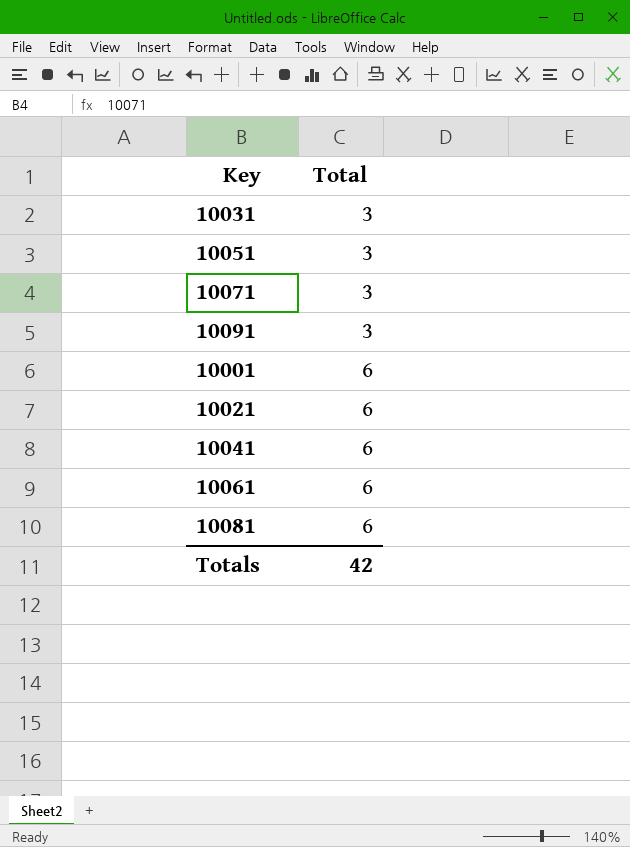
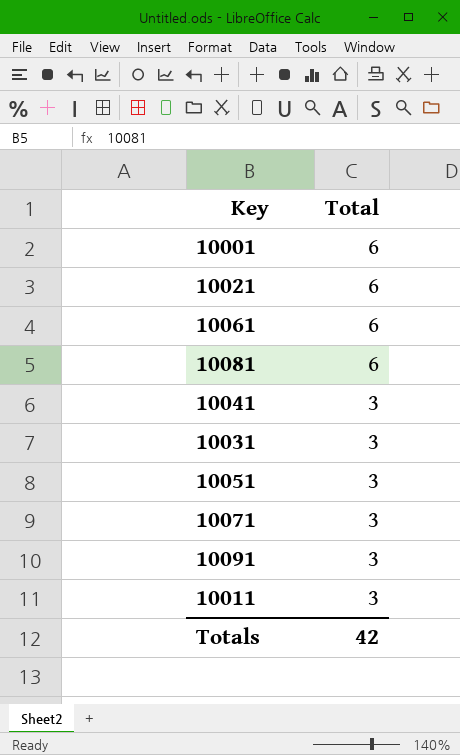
row order: Total ascending -> Total descending
10041 | Total: 6 -> 3
row 10011: none -> 3

